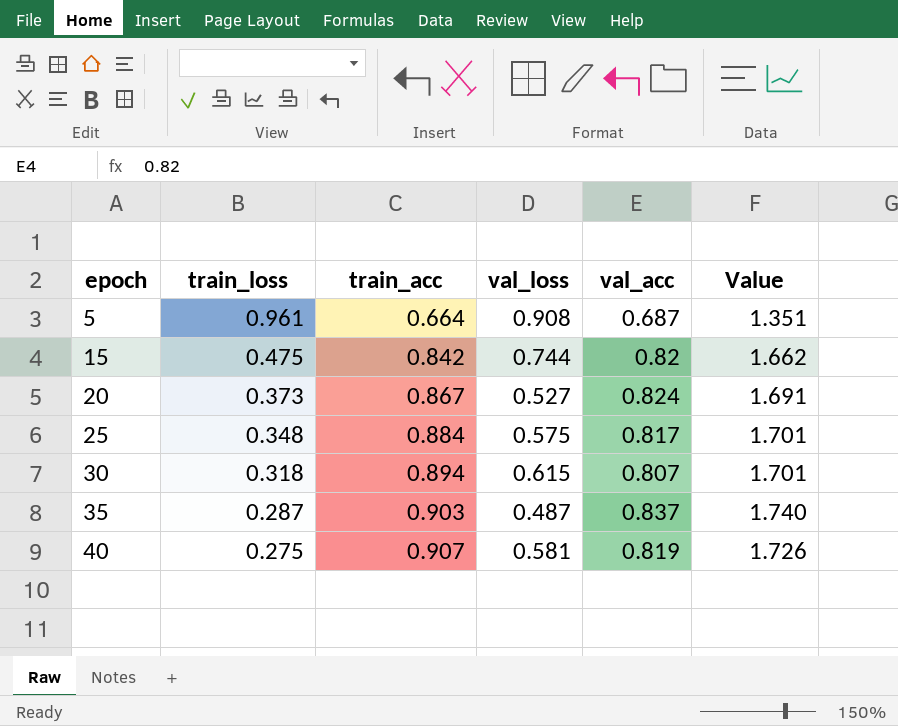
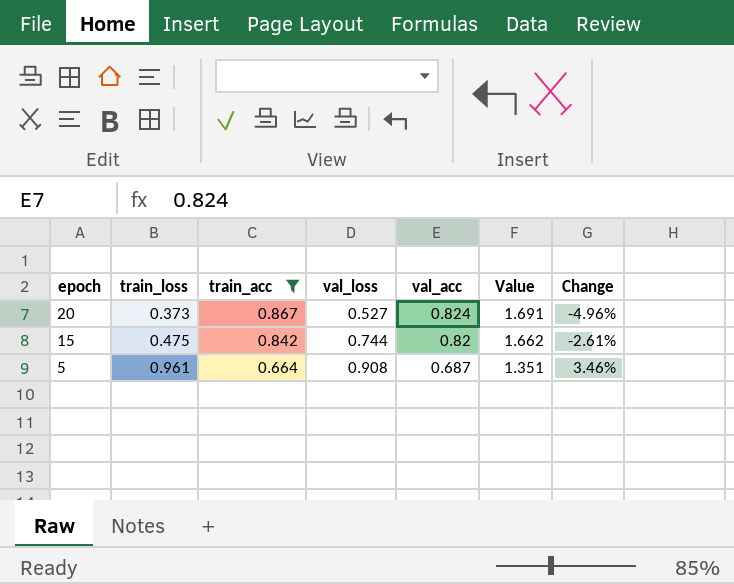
filter: none -> train_acc <= 0.867
row order: epoch ascending -> epoch descending
column Change | formula: none -> ([val_acc] - [train_acc]) / [train_acc]

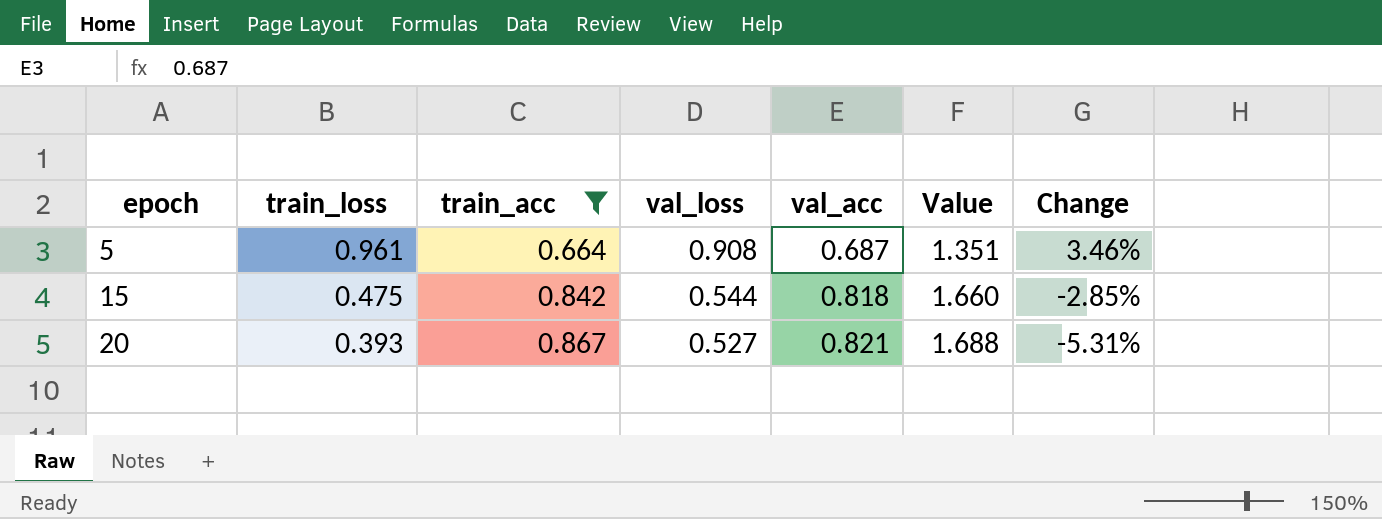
row order: epoch descending -> epoch ascending
15 | val_loss: 0.744 -> 0.544
15 | val_acc: 0.82 -> 0.818
15 | Value: 1.662 -> 1.660
15 | Change: -2.61% -> -2.85%
20 | train_loss: 0.373 -> 0.393
20 | val_acc: 0.824 -> 0.821
20 | Value: 1.691 -> 1.688
20 | Change: -4.96% -> -5.31%

